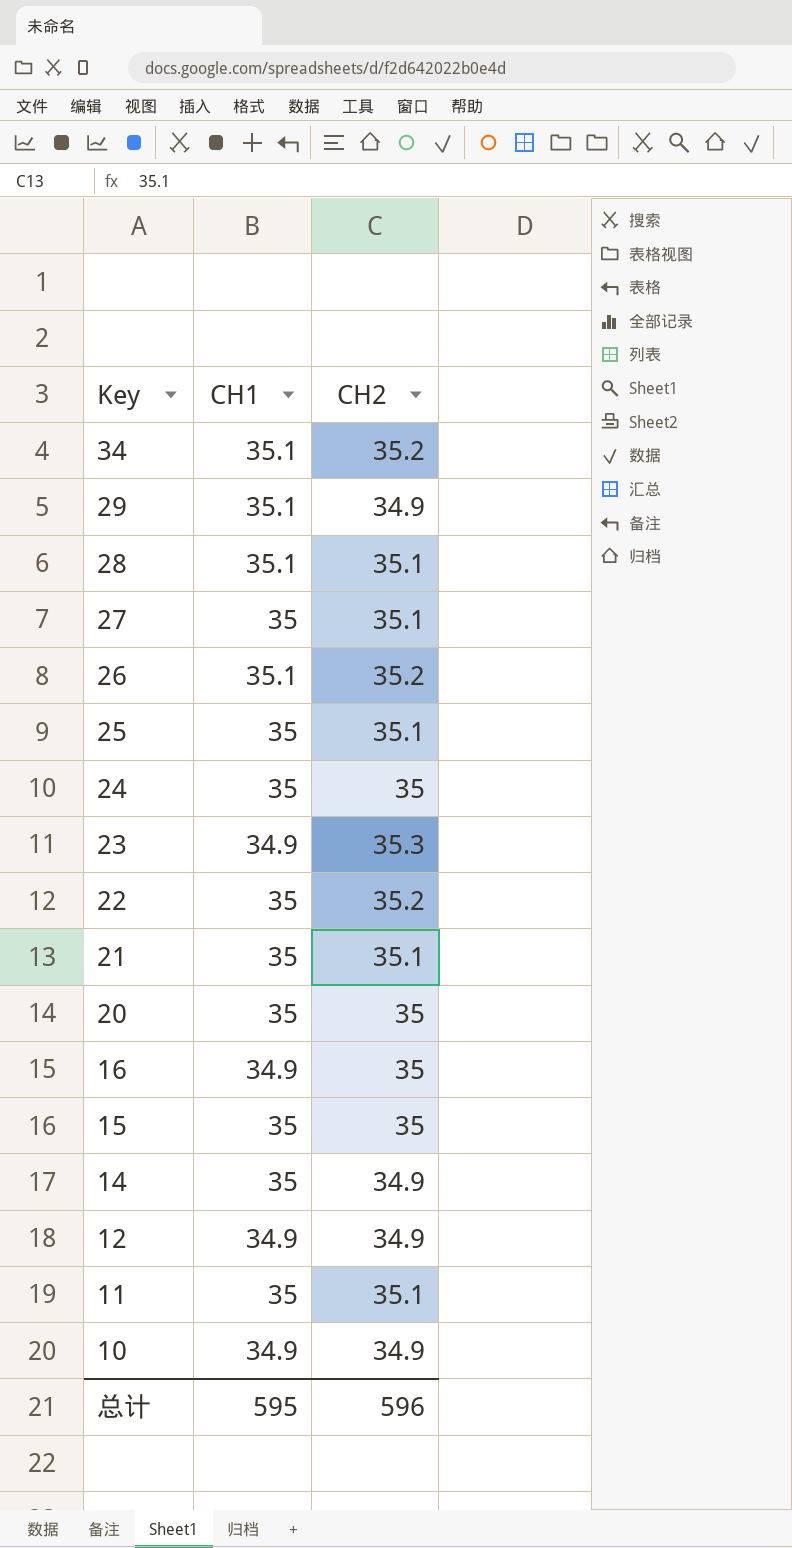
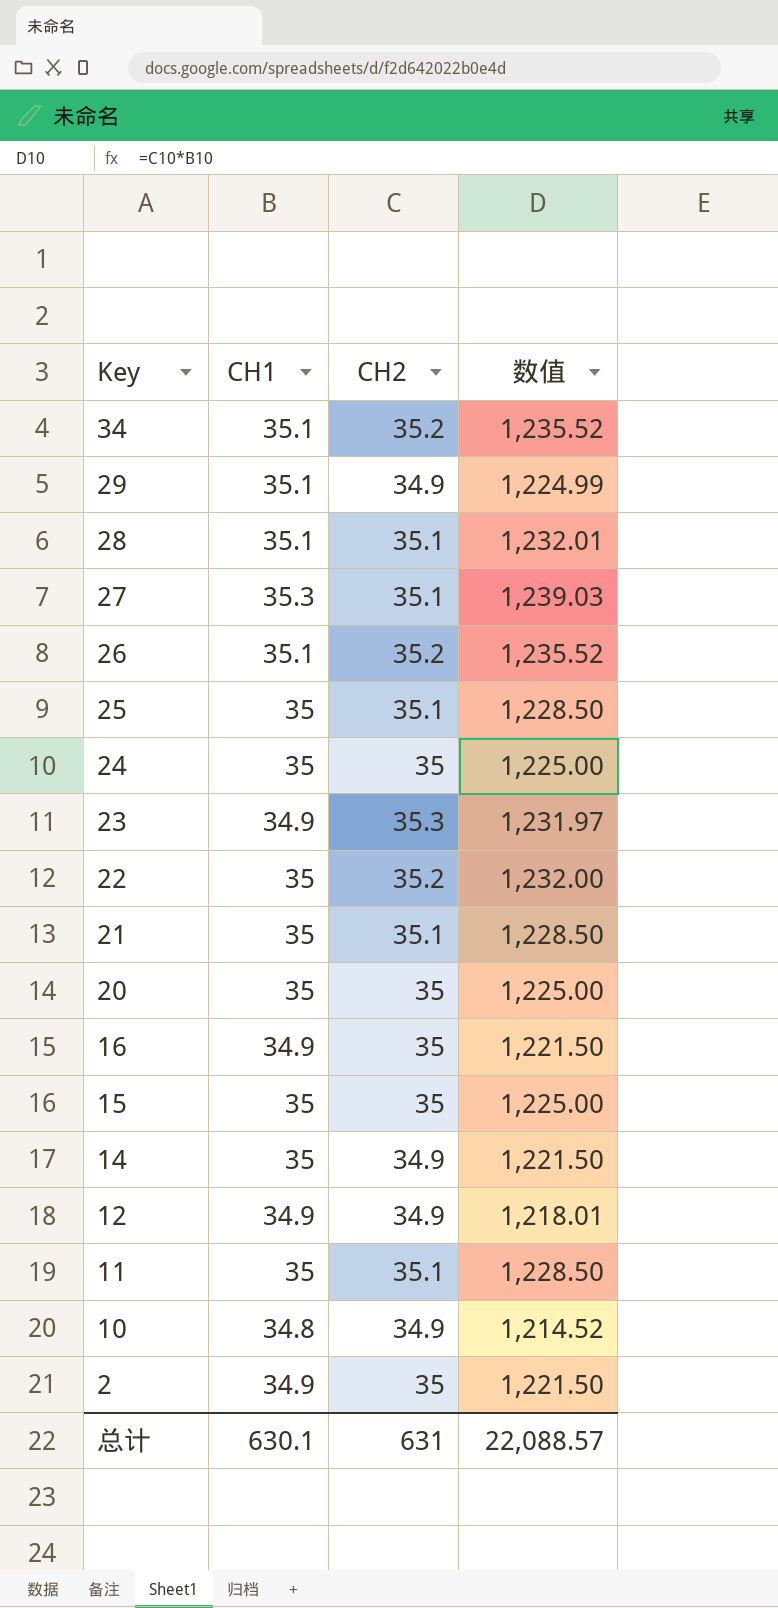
column 数值 | formula: none -> [CH1] * [CH2]
27 | CH1: 35 -> 35.3
10 | CH1: 34.9 -> 34.8
row 2: none -> 34.9 | 35 | 1,221.50
总计 | CH1: 595 -> 630.1
总计 | CH2: 596 -> 631

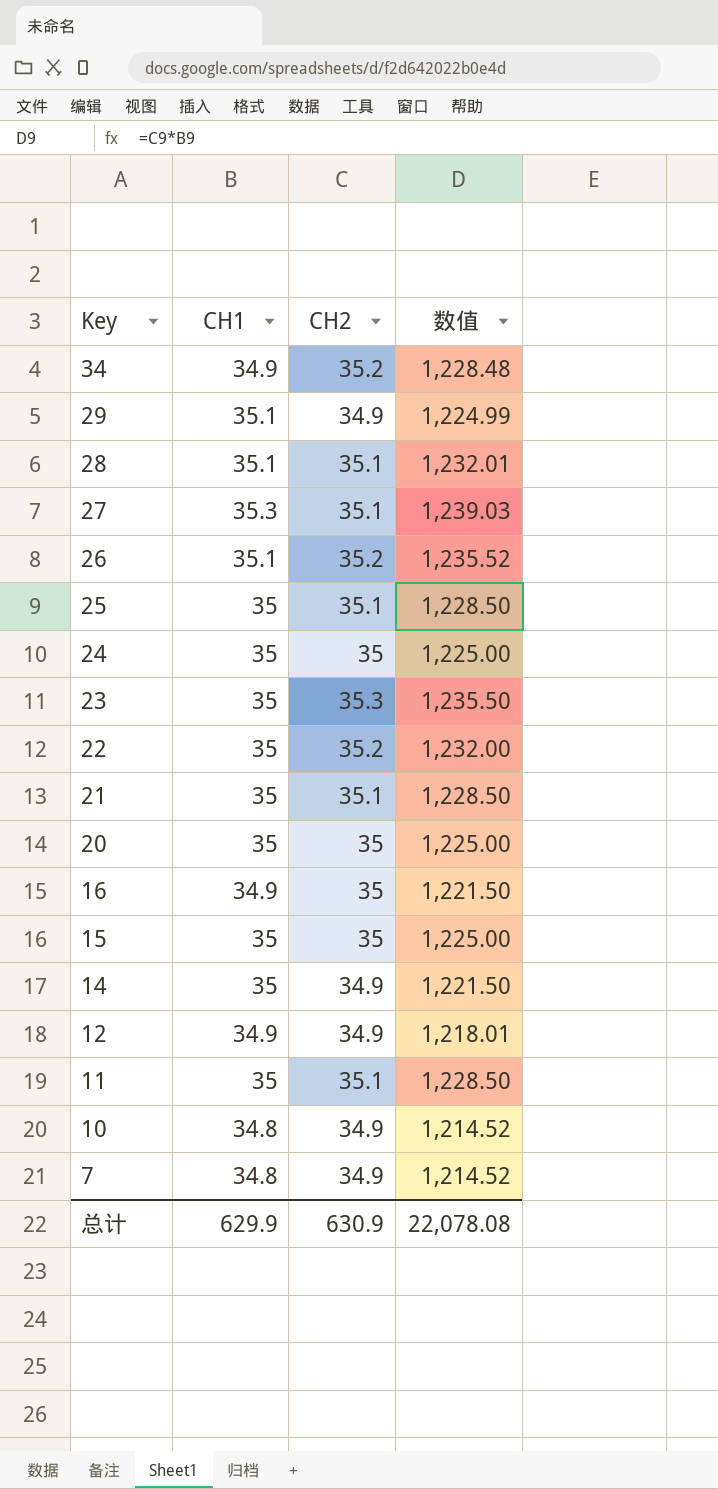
row 2: 34.9 | 35 | 1,221.50 -> none
34 | CH1: 35.1 -> 34.9
34 | 数值: 1,235.52 -> 1,228.48
23 | CH1: 34.9 -> 35
23 | 数值: 1,231.97 -> 1,235.50
row 7: none -> 34.8 | 34.9 | 1,214.52
总计 | CH1: 630.1 -> 629.9
总计 | CH2: 631 -> 630.9
总计 | 数值: 22,088.57 -> 22,078.08

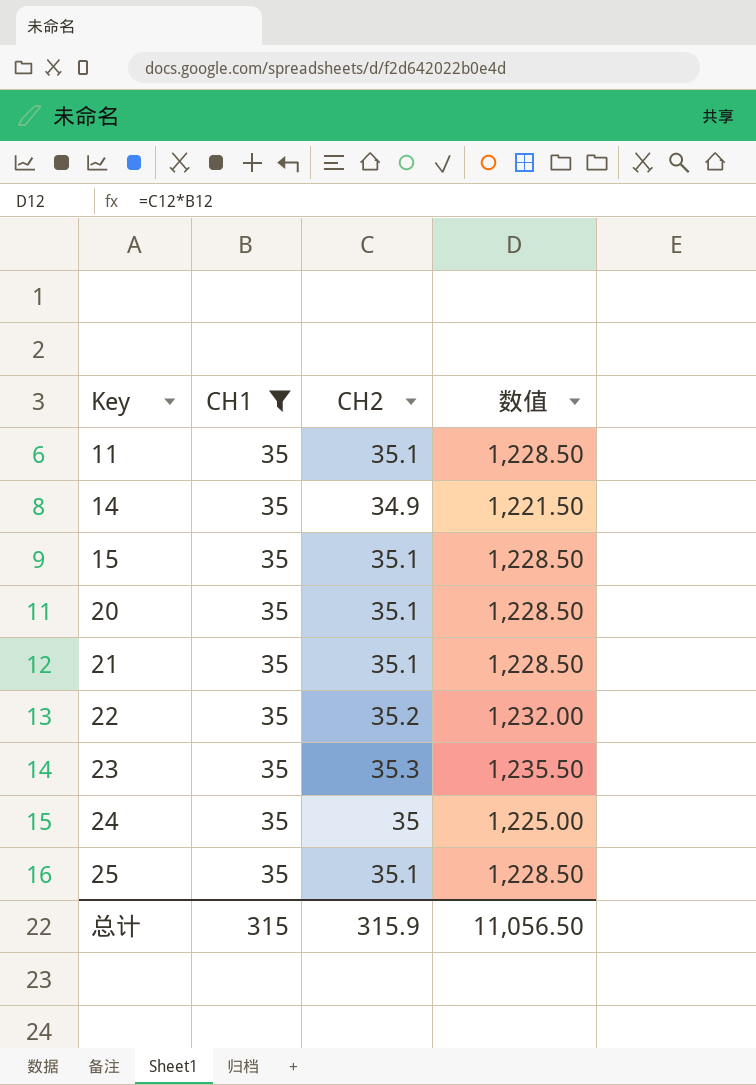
filter: none -> CH1 = 35
row order: Key descending -> Key ascending
15 | CH2: 35 -> 35.1
15 | 数值: 1,225.00 -> 1,228.50
20 | CH2: 35 -> 35.1
20 | 数值: 1,225.00 -> 1,228.50
总计 | CH1: 629.9 -> 315
总计 | CH2: 630.9 -> 315.9
总计 | 数值: 22,078.08 -> 11,056.50

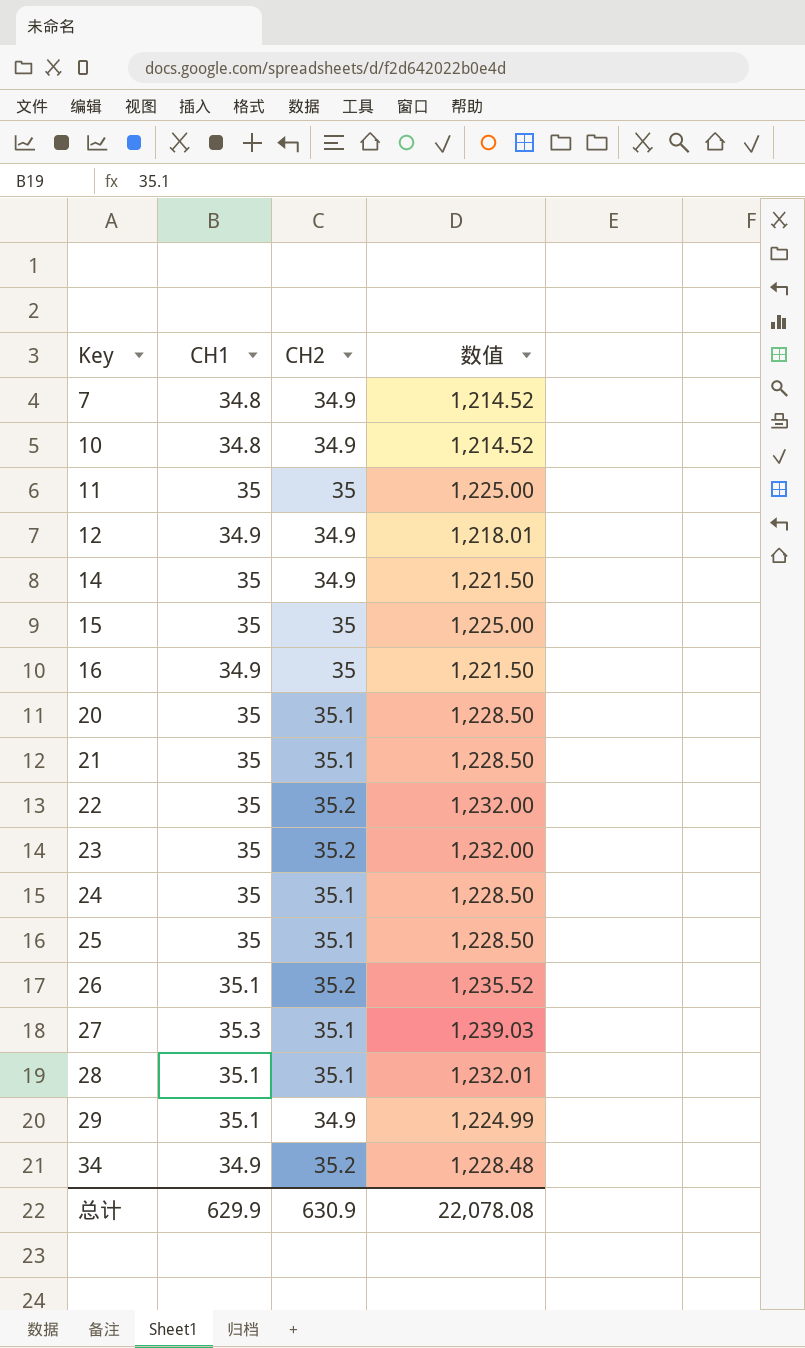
filter: CH1 = 35 -> none
11 | CH2: 35.1 -> 35
11 | 数值: 1,228.50 -> 1,225.00
15 | CH2: 35.1 -> 35
15 | 数值: 1,228.50 -> 1,225.00
23 | CH2: 35.3 -> 35.2
23 | 数值: 1,235.50 -> 1,232.00
24 | CH2: 35 -> 35.1
24 | 数值: 1,225.00 -> 1,228.50
总计 | CH1: 315 -> 629.9
总计 | CH2: 315.9 -> 630.9
总计 | 数值: 11,056.50 -> 22,078.08

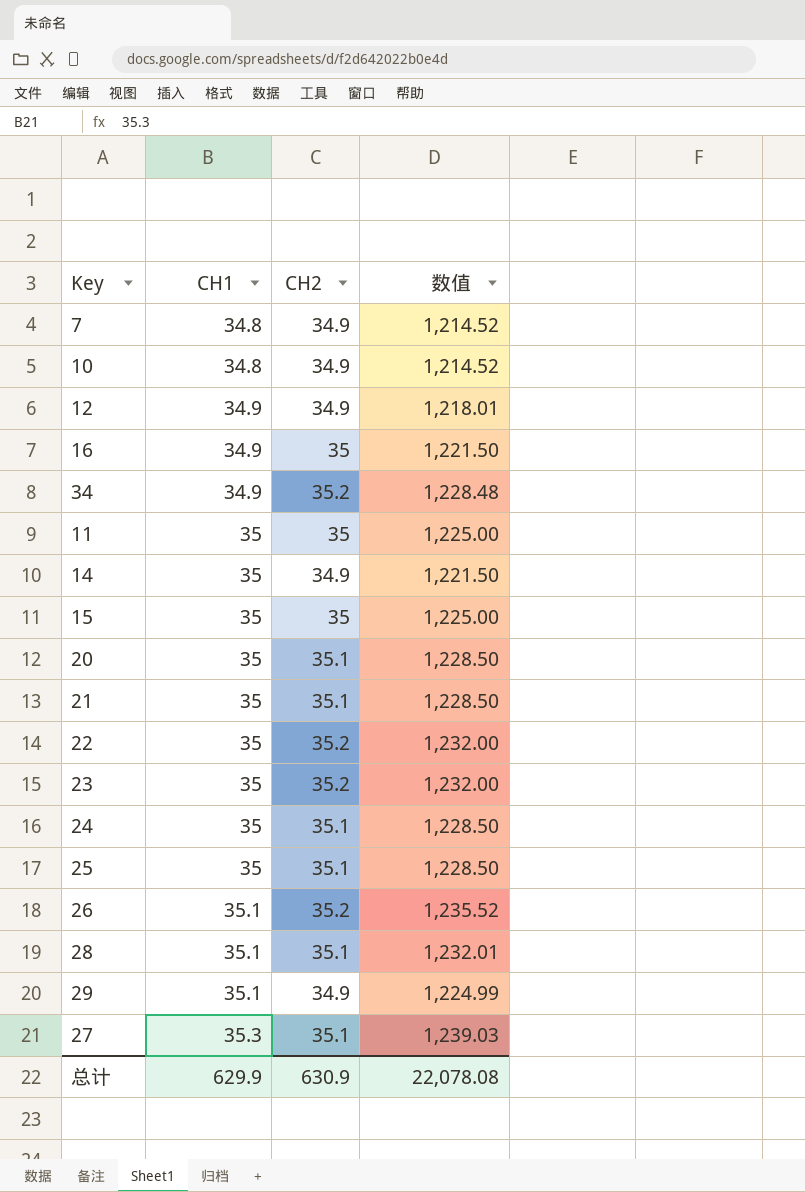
row order: Key ascending -> CH1 ascending

